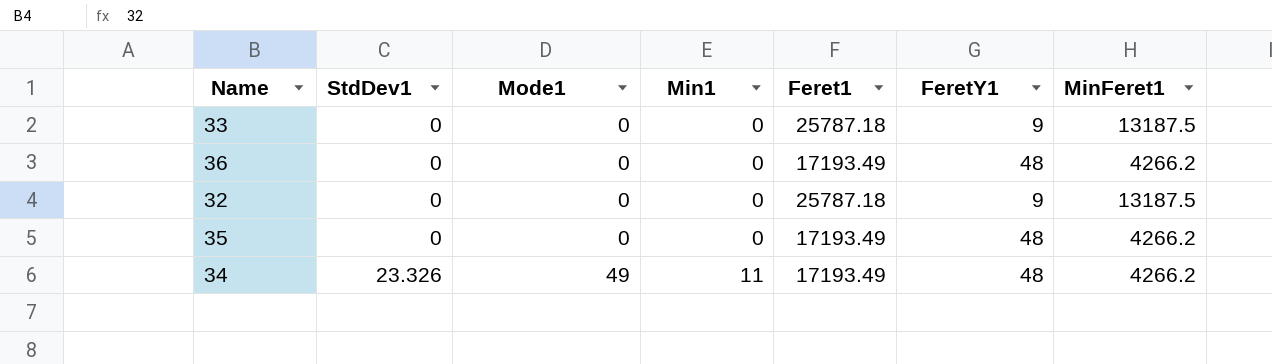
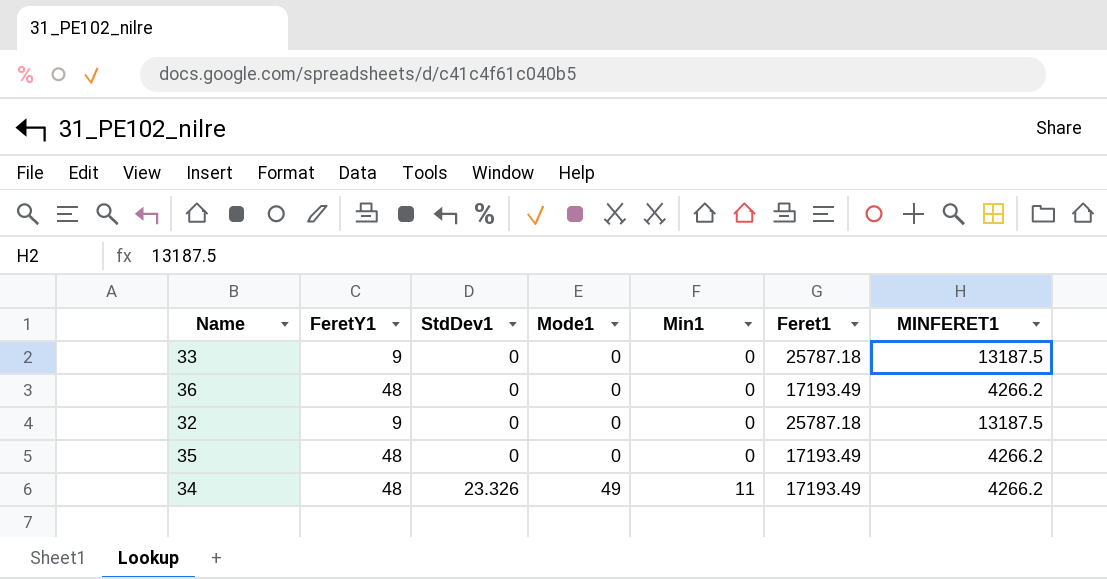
column FeretY1 | position: 6 -> 2
column name: MinFeret1 -> MINFERET1

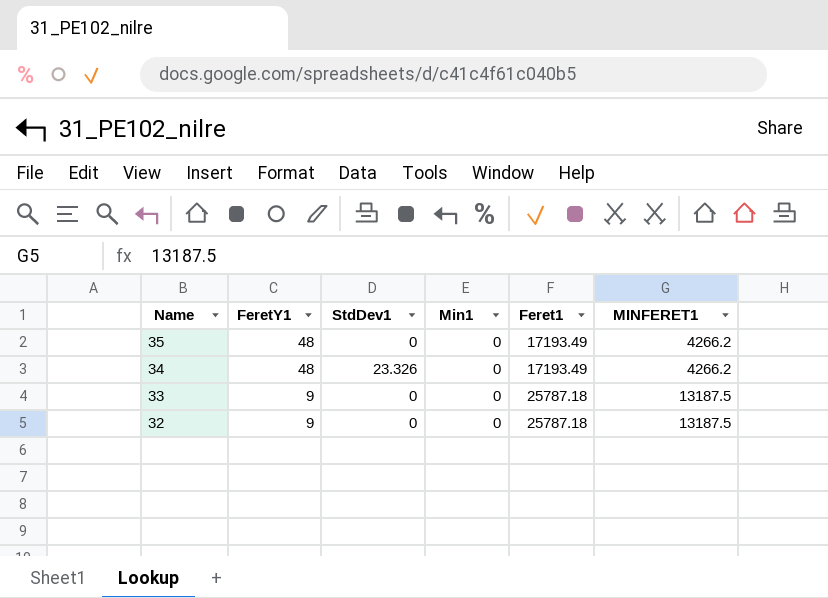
row order: StdDev1 ascending -> Name descending
column Mode1 | position: 4 -> none
row 36: 48 | 0 | 0 | 0 | 17193.49 | 4266.2 -> none
34 | Min1: 11 -> 0

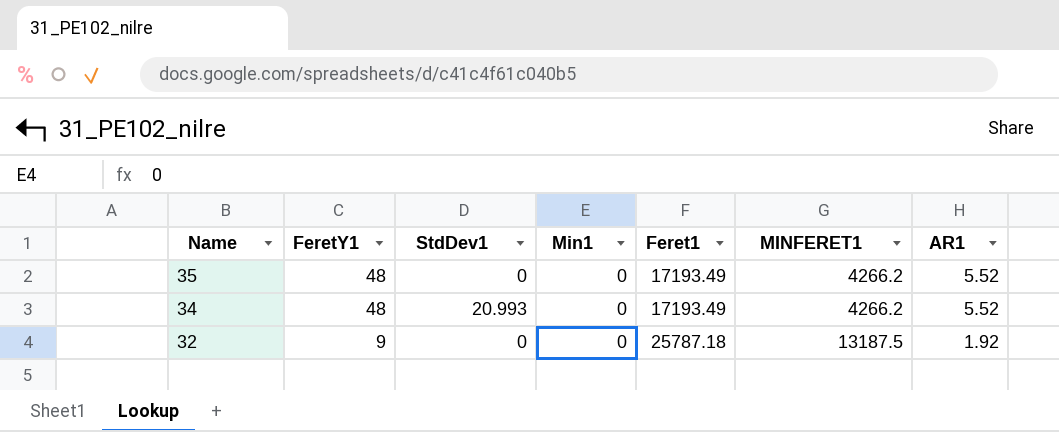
column AR1 | position: none -> 7
row 33: 9 | 0 | 0 | 25787.18 | 13187.5 -> none
34 | StdDev1: 23.326 -> 20.993

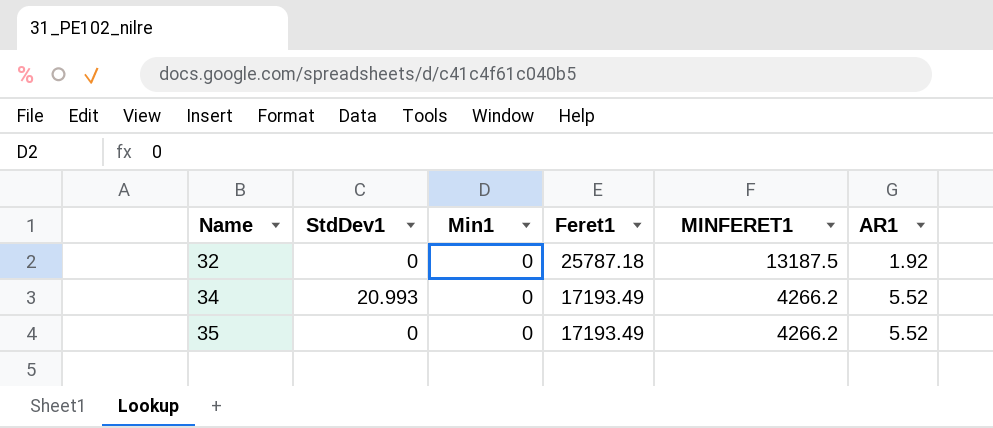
row order: Name descending -> Name ascending
column FeretY1 | position: 2 -> none

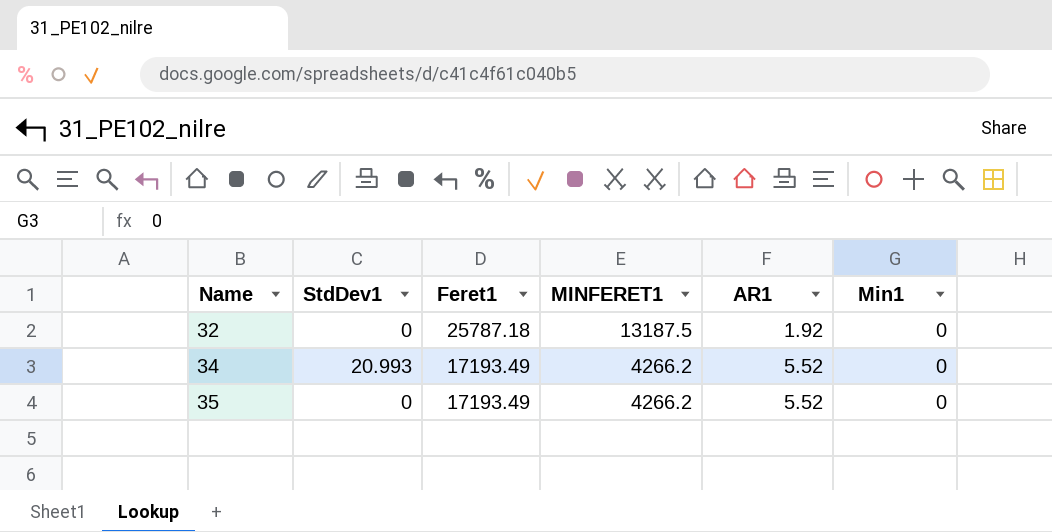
column Min1 | position: 3 -> 6

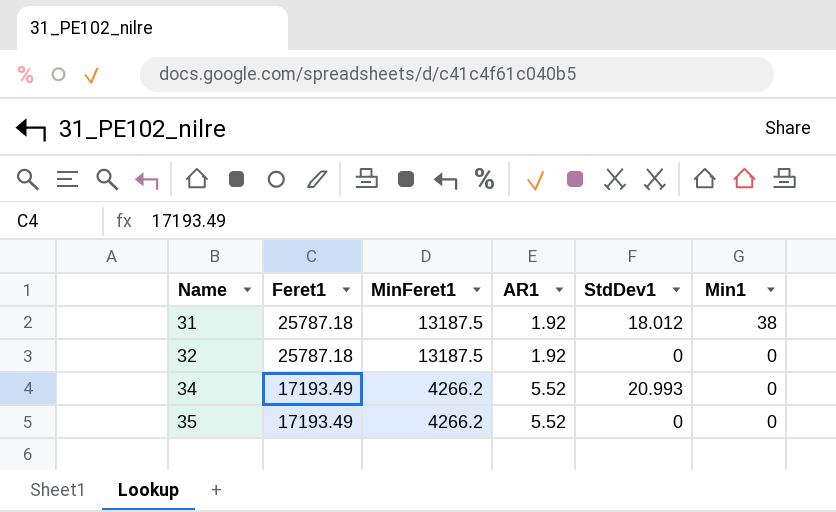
column name: MINFERET1 -> MinFeret1
column StdDev1 | position: 2 -> 5
row 31: none -> 25787.18 | 13187.5 | 1.92 | 18.012 | 38

